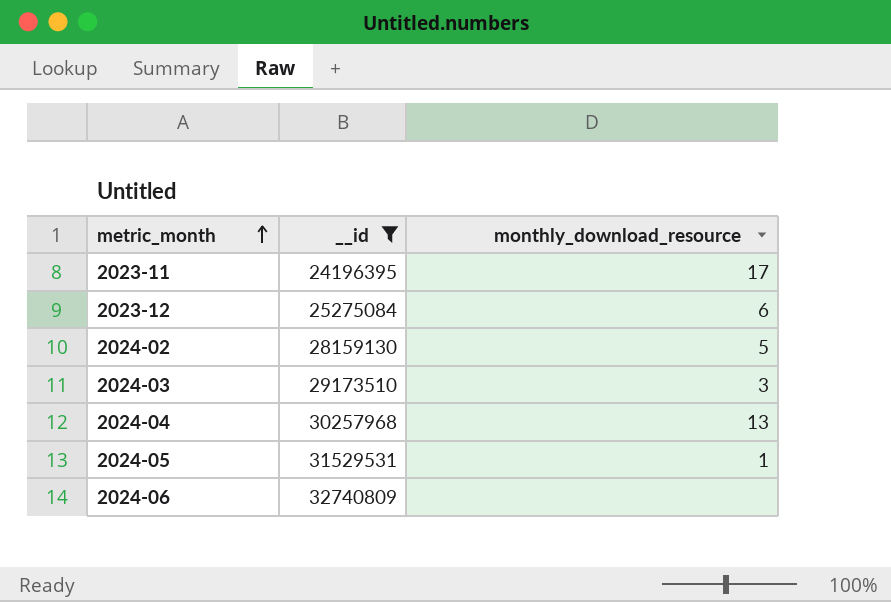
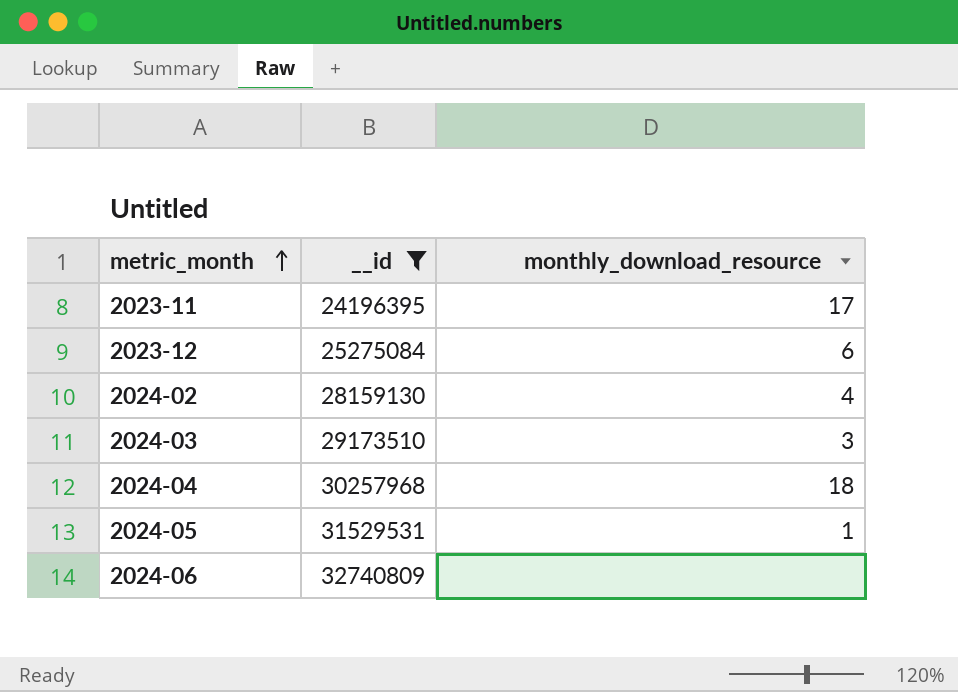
2024-02 | monthly_download_resource: 5 -> 4
2024-04 | monthly_download_resource: 13 -> 18

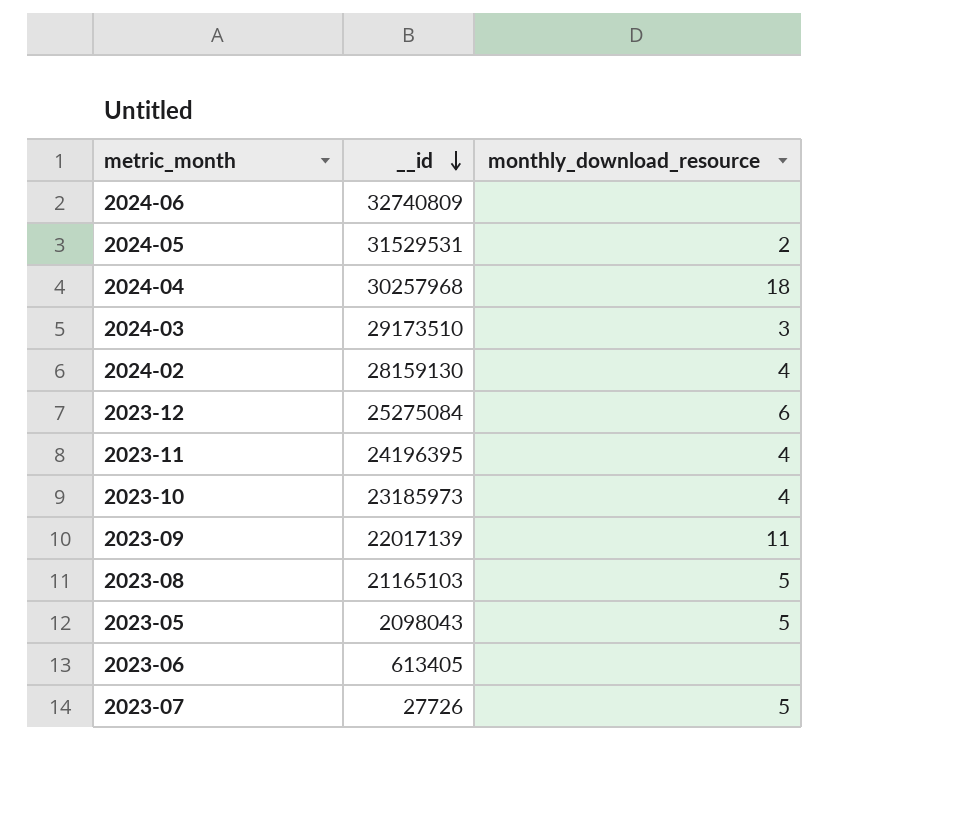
filter: __id >= 24196395 -> none
row order: metric_month ascending -> __id descending
2024-05 | monthly_download_resource: 1 -> 2
2023-11 | monthly_download_resource: 17 -> 4

